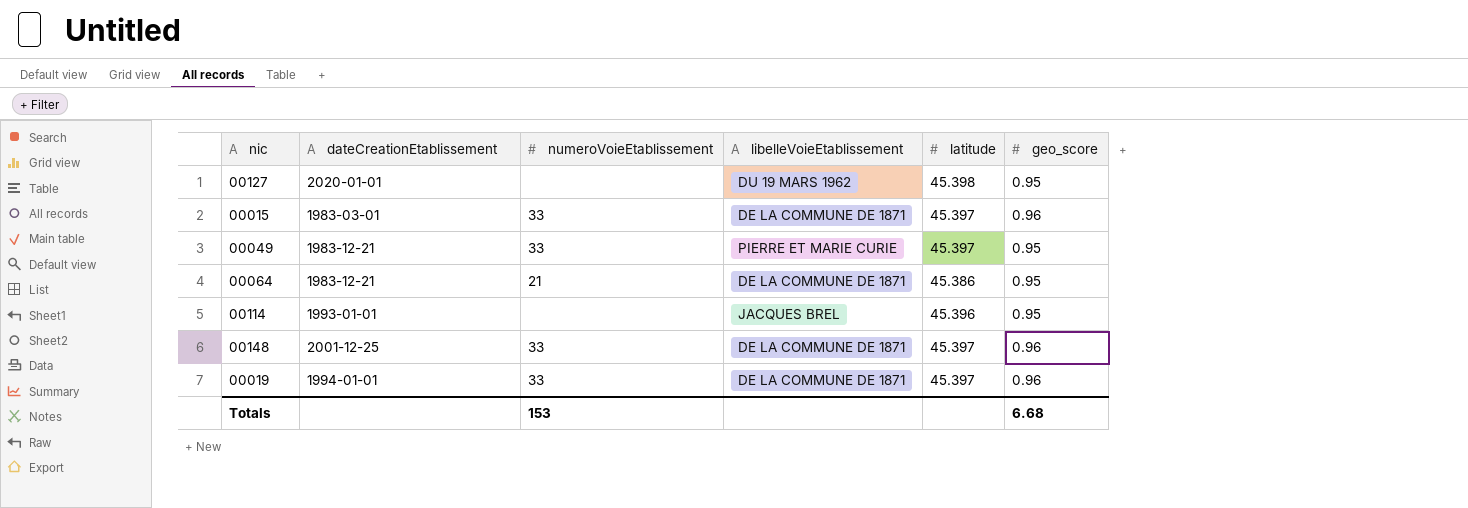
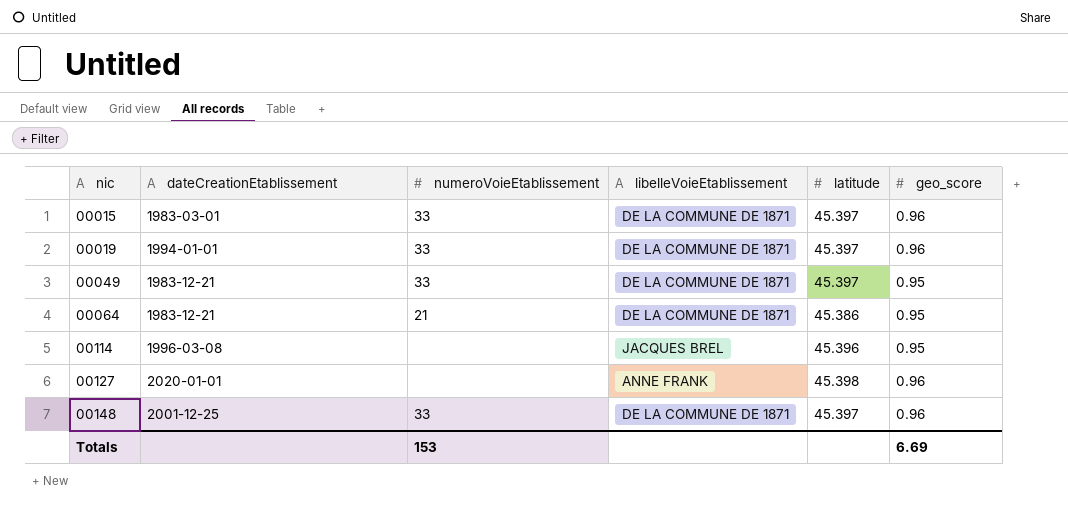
row order: none -> nic ascending
00049 | libelleVoieEtablissement: PIERRE ET MARIE CURIE -> DE LA COMMUNE DE 1871
00114 | dateCreationEtablissement: 1993-01-01 -> 1996-03-08
00127 | libelleVoieEtablissement: DU 19 MARS 1962 -> ANNE FRANK
00127 | geo_score: 0.95 -> 0.96
Totals | geo_score: 6.68 -> 6.69

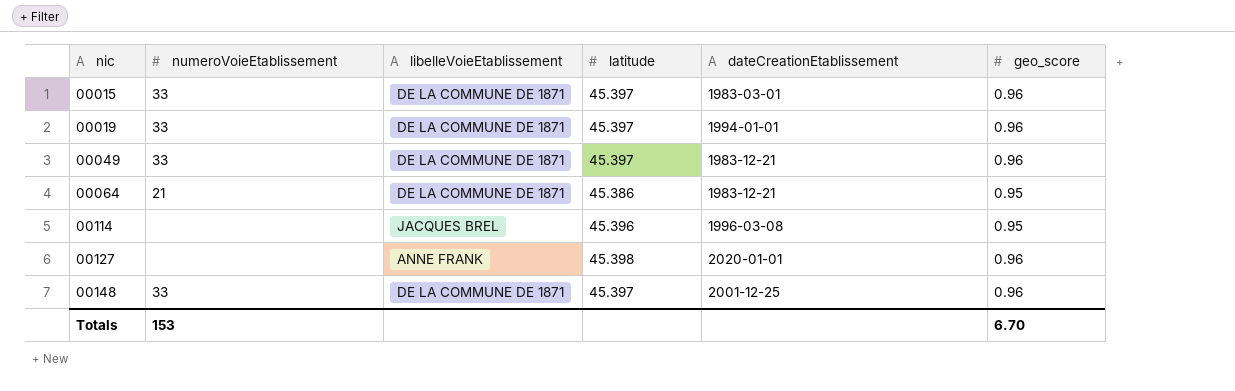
column dateCreationEtablissement | position: 2 -> 5
00049 | geo_score: 0.95 -> 0.96
Totals | geo_score: 6.69 -> 6.70

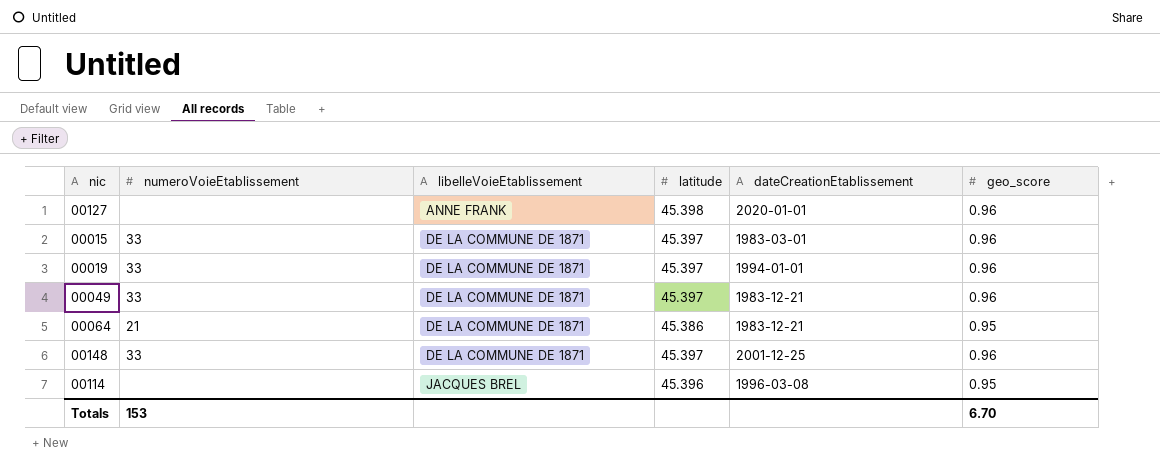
row order: nic ascending -> libelleVoieEtablissement ascending

